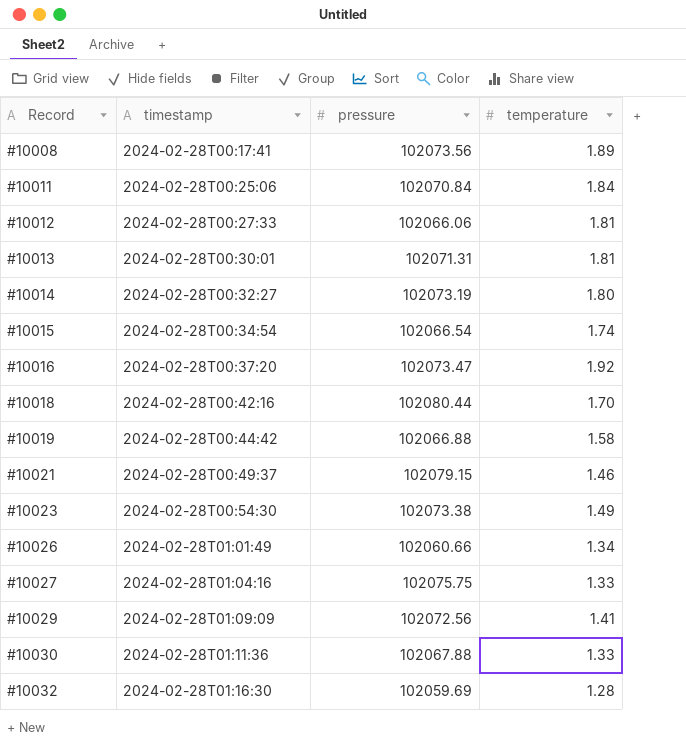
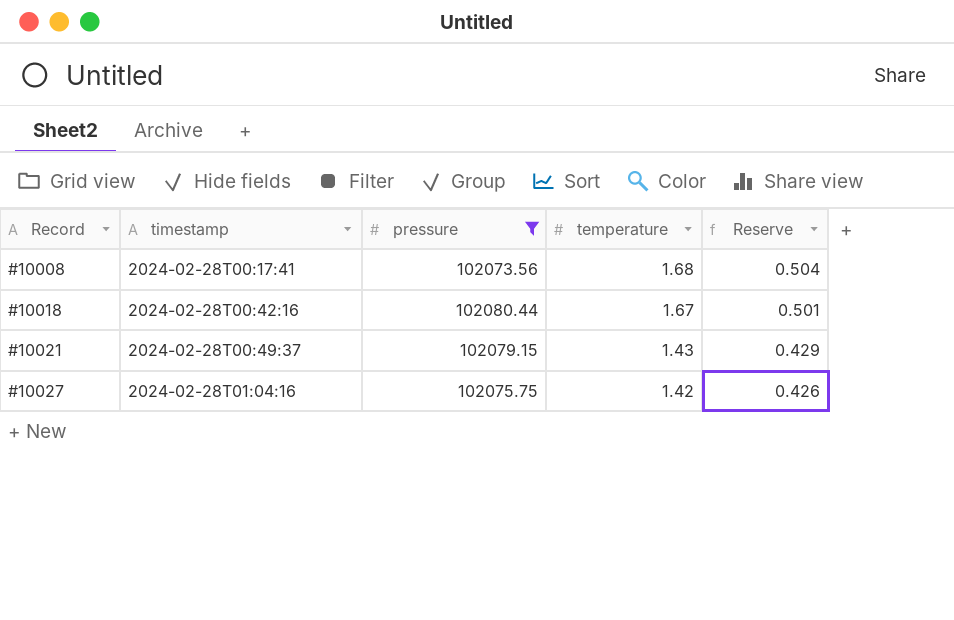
filter: none -> pressure >= 102073.56
column Reserve | formula: none -> [temperature] * 0.3
#10008 | temperature: 1.89 -> 1.68
#10018 | temperature: 1.70 -> 1.67
#10021 | temperature: 1.46 -> 1.43
#10027 | temperature: 1.33 -> 1.42

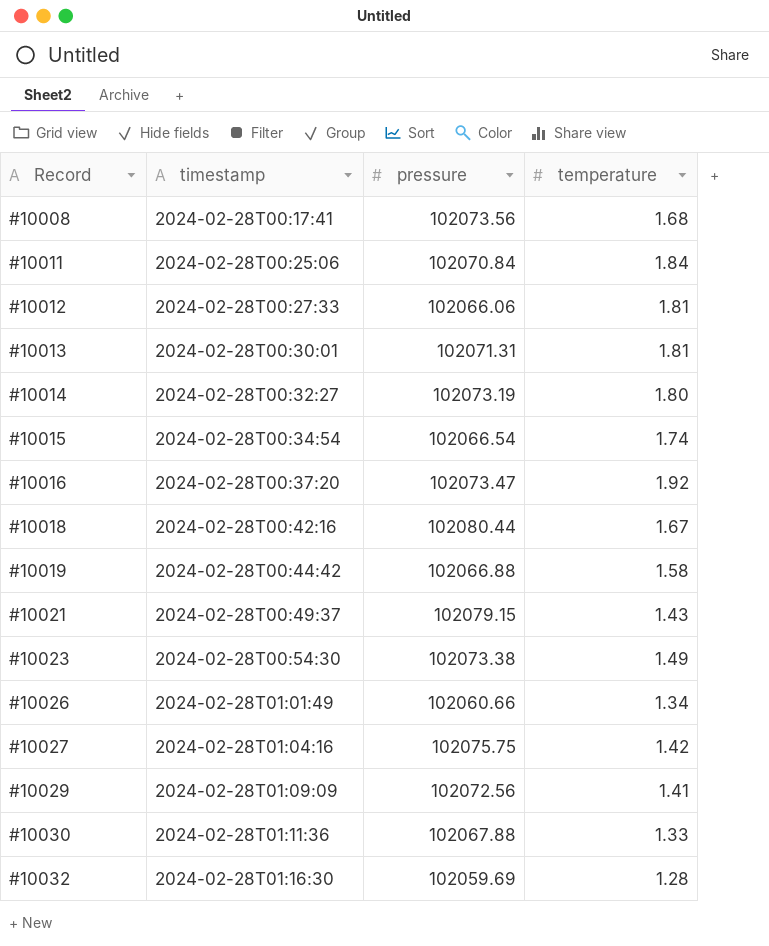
filter: pressure >= 102073.56 -> none
column Reserve | formula: [temperature] * 0.3 -> none

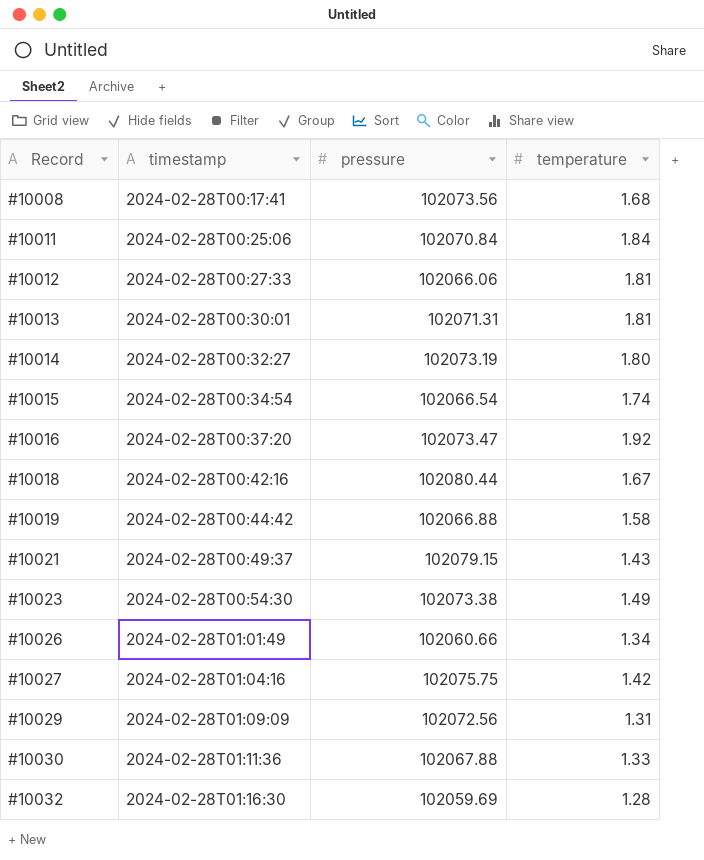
#10029 | temperature: 1.41 -> 1.31

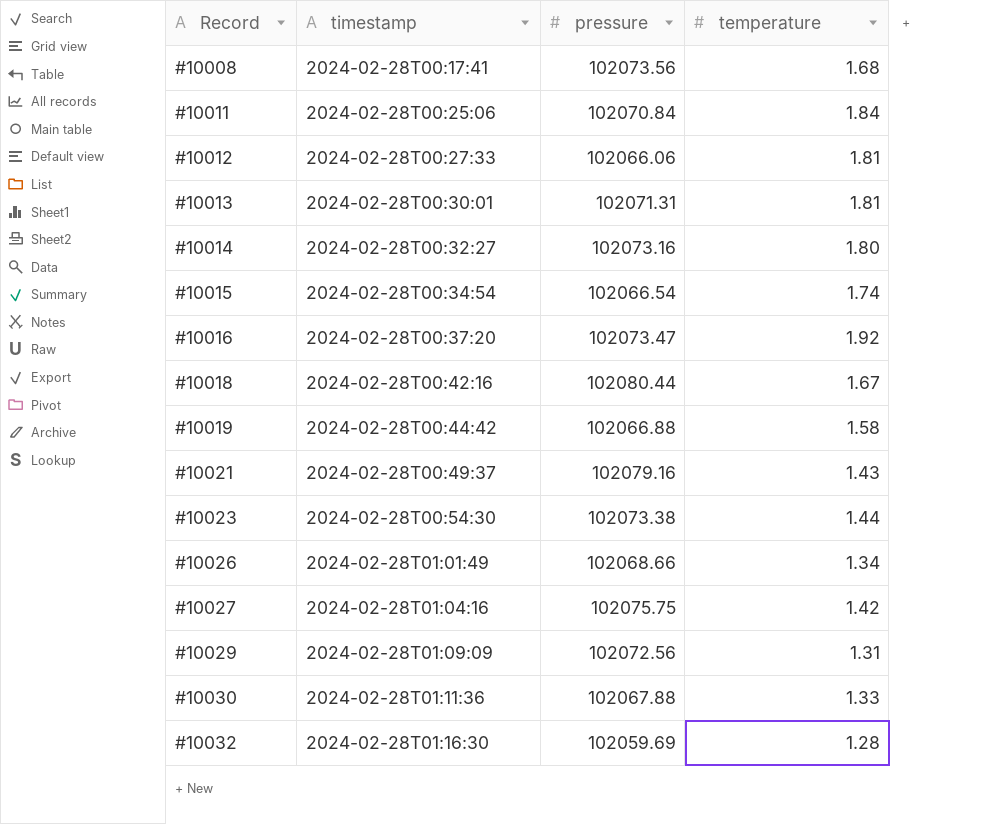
#10014 | pressure: 102073.19 -> 102073.16
#10021 | pressure: 102079.15 -> 102079.16
#10023 | temperature: 1.49 -> 1.44
#10026 | pressure: 102060.66 -> 102068.66

